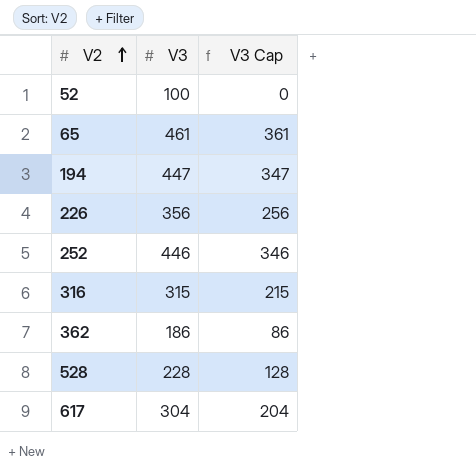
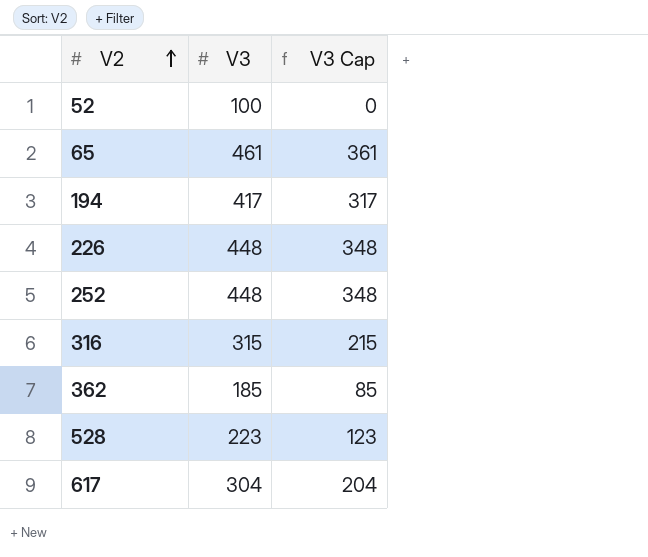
194 | V3: 447 -> 417
194 | V3 Cap: 347 -> 317
226 | V3: 356 -> 448
226 | V3 Cap: 256 -> 348
252 | V3: 446 -> 448
252 | V3 Cap: 346 -> 348
362 | V3: 186 -> 185
362 | V3 Cap: 86 -> 85
528 | V3: 228 -> 223
528 | V3 Cap: 128 -> 123

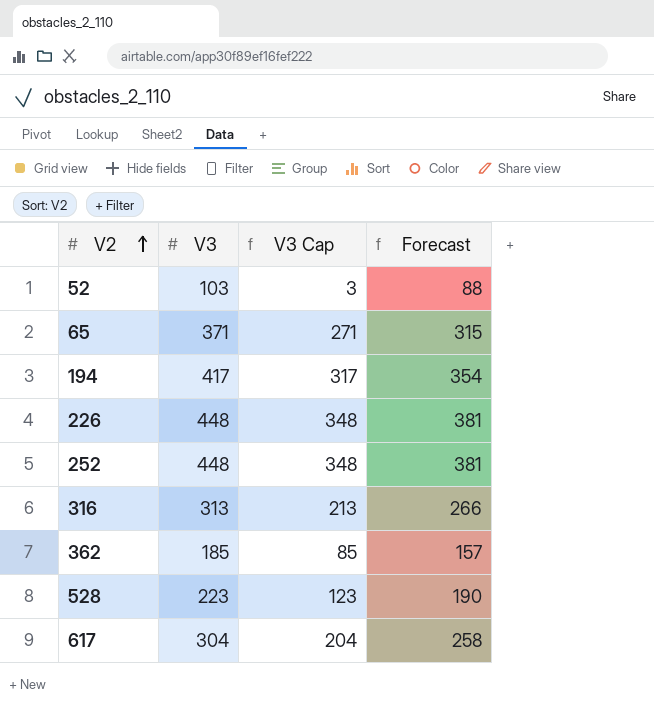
column Forecast | formula: none -> [V3] * 0.85
52 | V3: 100 -> 103
52 | V3 Cap: 0 -> 3
65 | V3: 461 -> 371
65 | V3 Cap: 361 -> 271
316 | V3: 315 -> 313
316 | V3 Cap: 215 -> 213

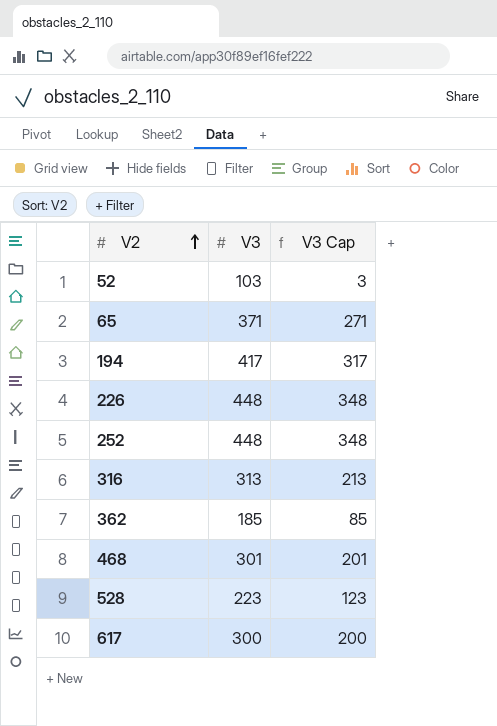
column Forecast | formula: [V3] * 0.85 -> none
row 468: none -> 301 | 201
617 | V3: 304 -> 300
617 | V3 Cap: 204 -> 200

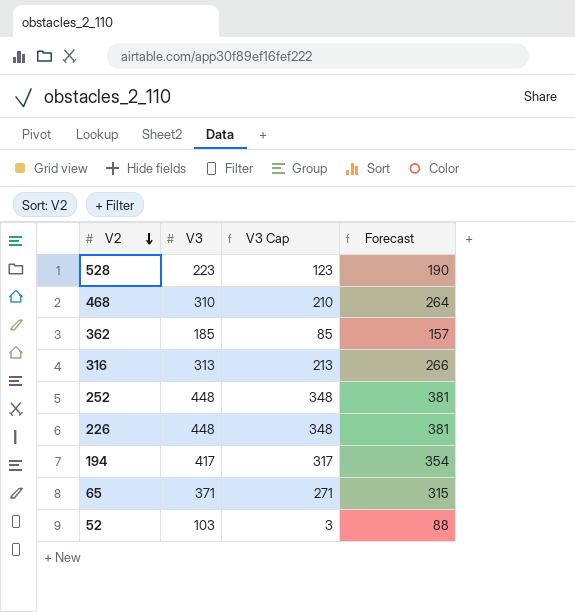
row order: V2 ascending -> V2 descending
column Forecast | formula: none -> [V3] * 0.85
row 617: 300 | 200 -> none
468 | V3: 301 -> 310
468 | V3 Cap: 201 -> 210

